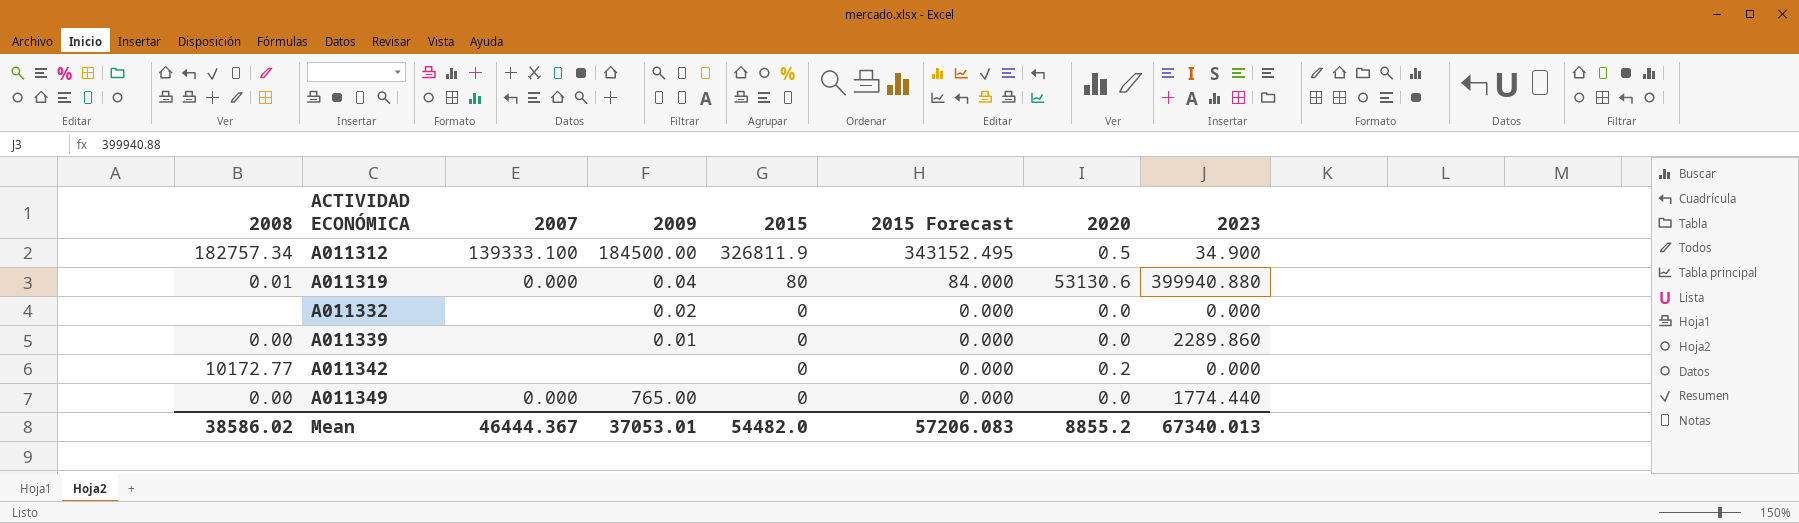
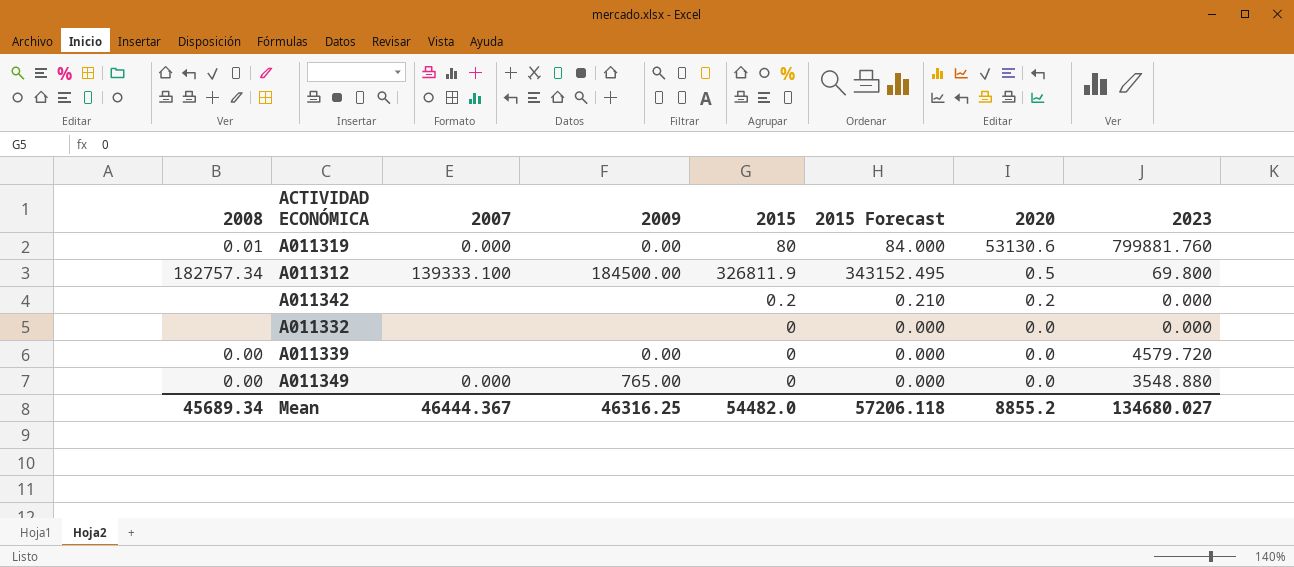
row order: ACTIVIDAD ECONÓMICA ascending -> 2020 descending
A011319 | 2009: 0.04 -> 0.00
A011319 | 2023: 399940.880 -> 799881.760
A011312 | 2023: 34.900 -> 69.800
A011342 | 2008: 10172.77 -> none
A011342 | 2015: 0 -> 0.2
A011342 | 2015 Forecast: 0.000 -> 0.210
A011332 | 2009: 0.02 -> none
A011339 | 2009: 0.01 -> 0.00
A011339 | 2023: 2289.860 -> 4579.720
A011349 | 2023: 1774.440 -> 3548.880
Mean | 2008: 38586.02 -> 45689.34
Mean | 2009: 37053.01 -> 46316.25
Mean | 2015 Forecast: 57206.083 -> 57206.118
Mean | 2023: 67340.013 -> 134680.027

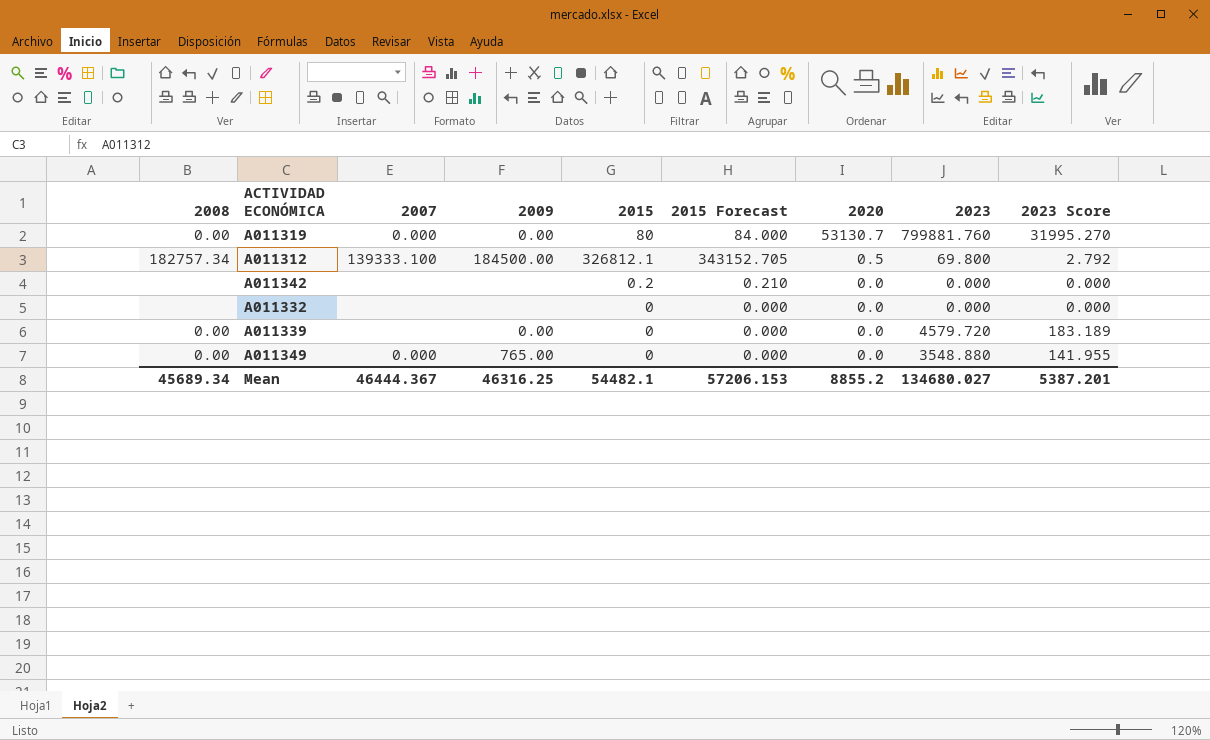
column 2023 Score | formula: none -> [2023] * 0.04
A011319 | 2008: 0.01 -> 0.00
A011319 | 2020: 53130.6 -> 53130.7
A011312 | 2015: 326811.9 -> 326812.1
A011312 | 2015 Forecast: 343152.495 -> 343152.705
A011342 | 2020: 0.2 -> 0.0
Mean | 2015: 54482.0 -> 54482.1
Mean | 2015 Forecast: 57206.118 -> 57206.153

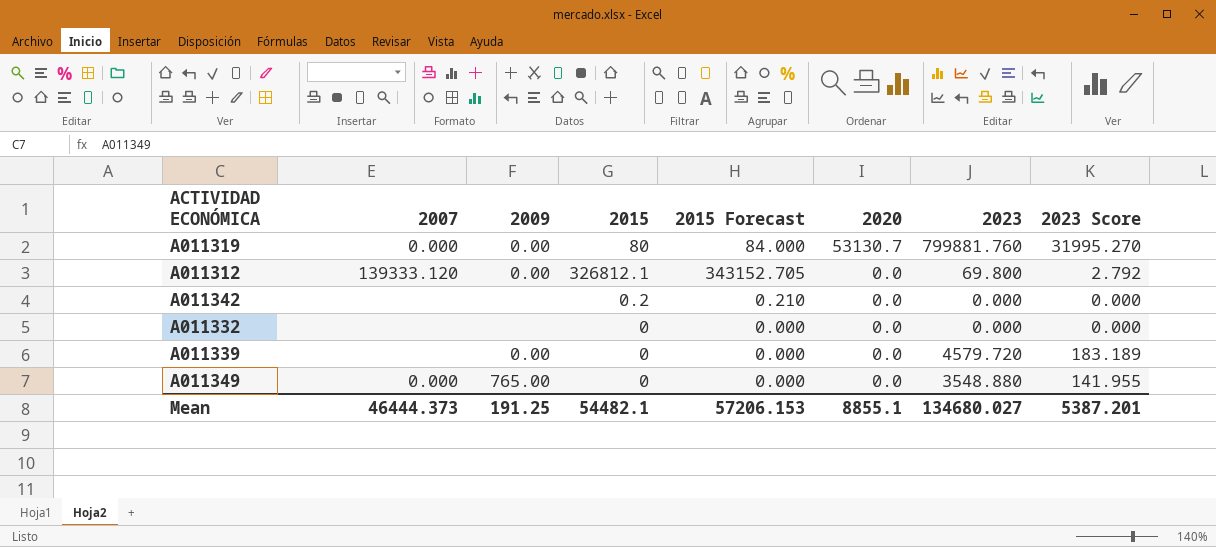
column 2008 | position: 1 -> none
A011312 | 2007: 139333.100 -> 139333.120
A011312 | 2009: 184500.00 -> 0.00
A011312 | 2020: 0.5 -> 0.0
Mean | 2007: 46444.367 -> 46444.373
Mean | 2009: 46316.25 -> 191.25
Mean | 2020: 8855.2 -> 8855.1

